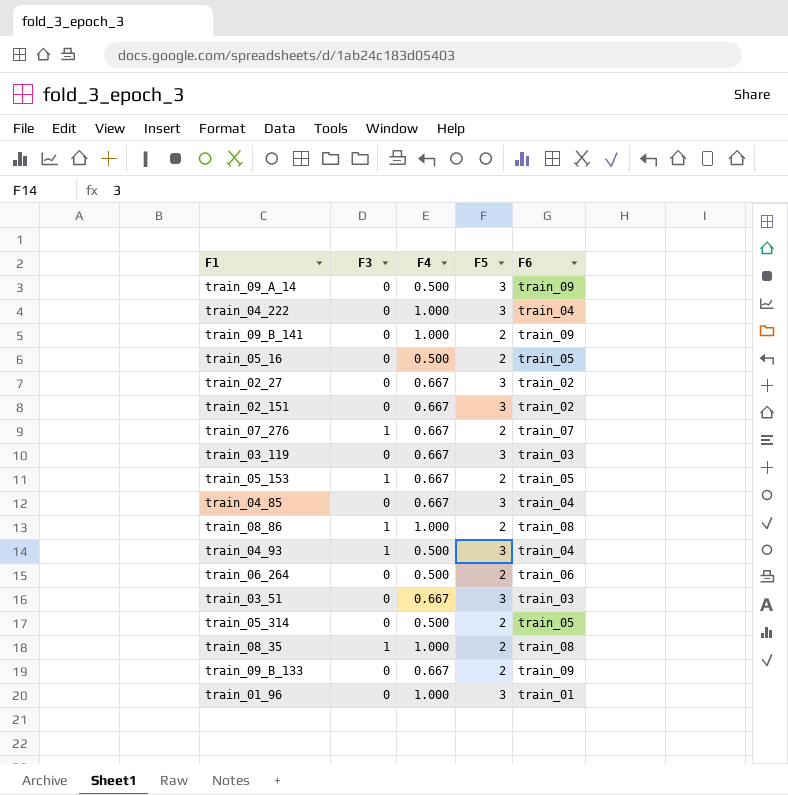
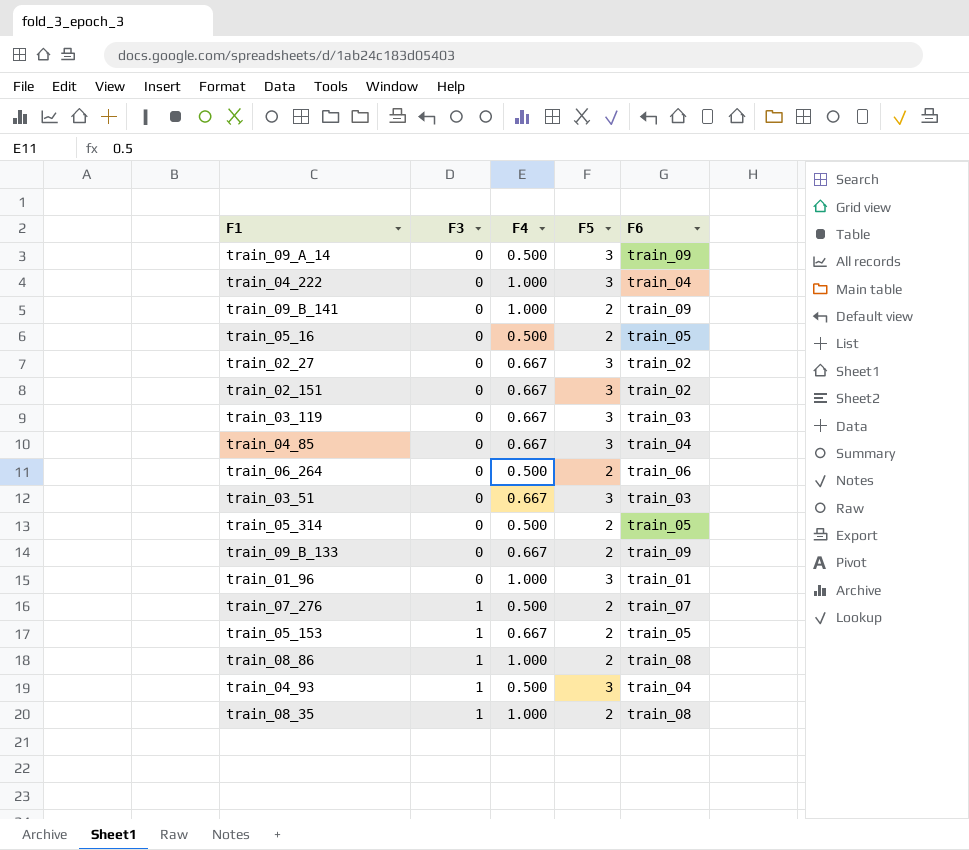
row order: none -> F3 ascending
train_07_276 | F4: 0.667 -> 0.500

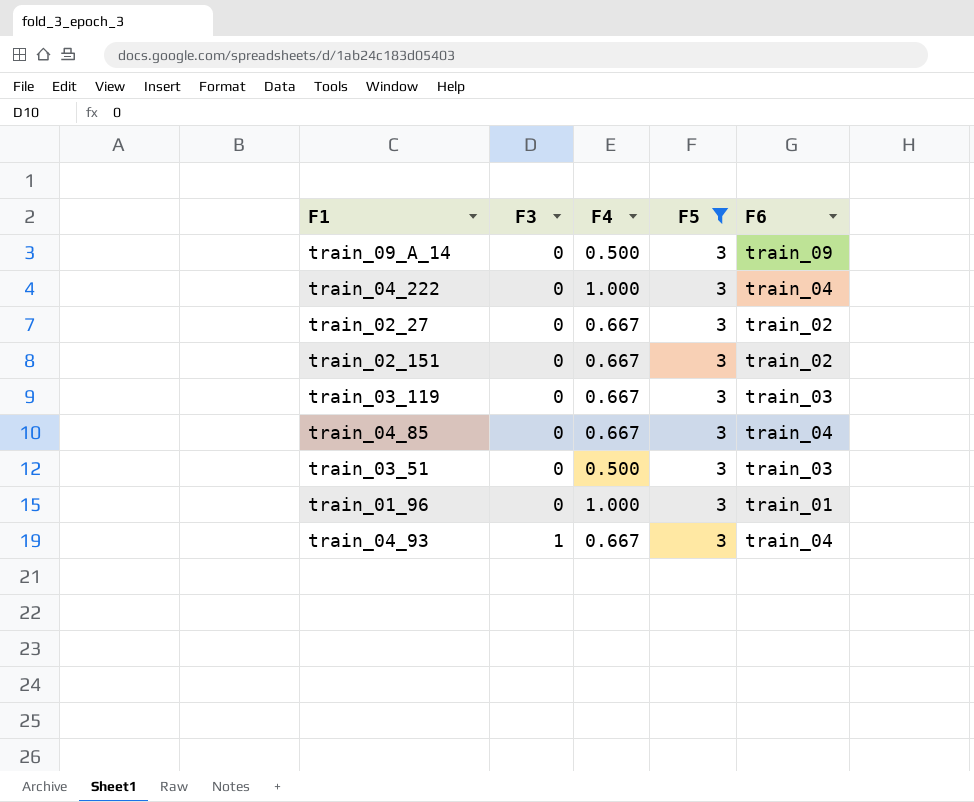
filter: none -> F5 = 3
train_03_51 | F4: 0.667 -> 0.500
train_04_93 | F4: 0.500 -> 0.667

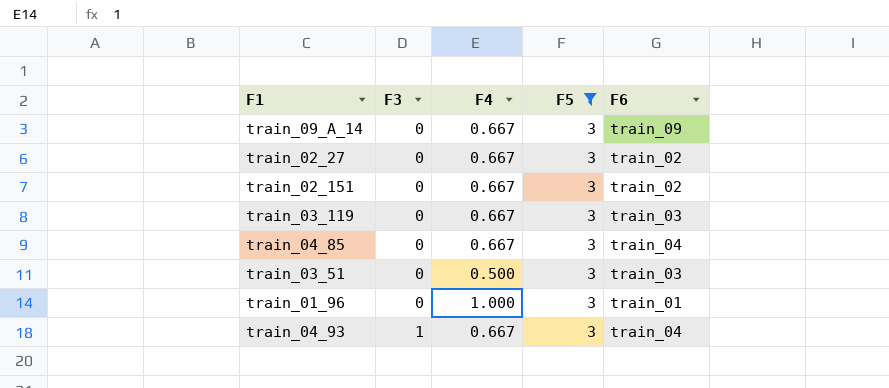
row train_04_222: 0 | 1.000 | 3 | train_04 -> none
train_09_A_14 | F4: 0.500 -> 0.667

